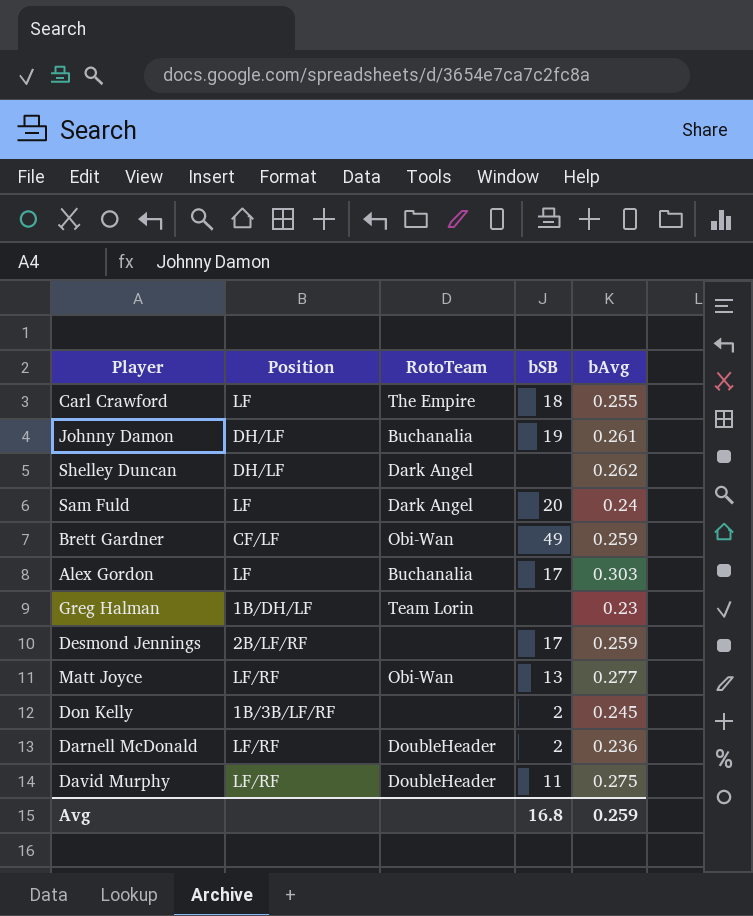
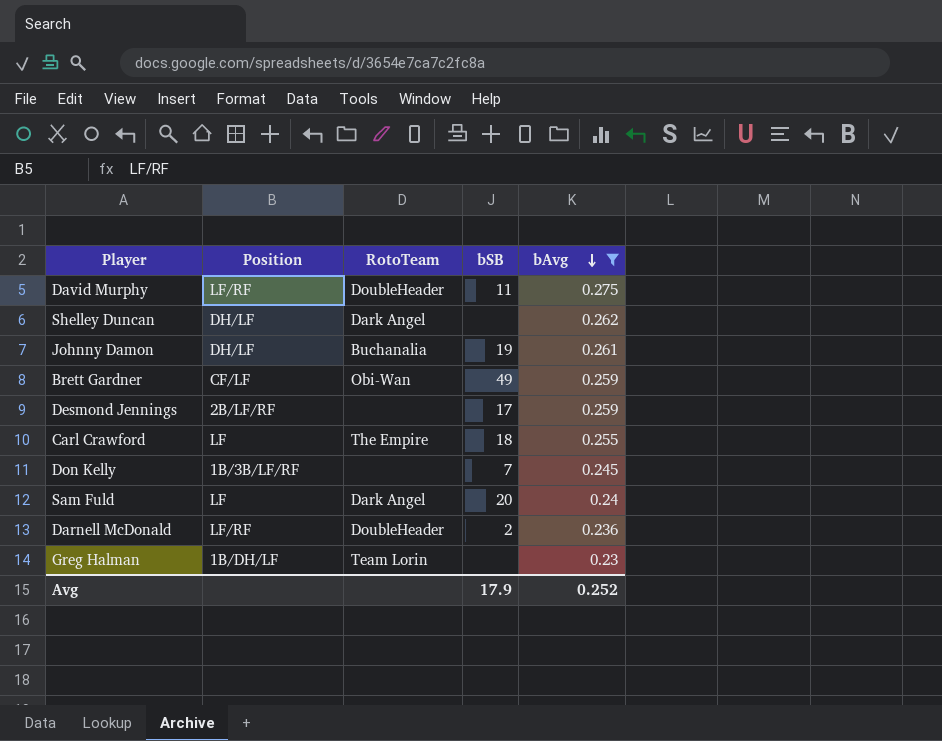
filter: none -> bAvg <= 0.275
row order: none -> bAvg descending
Don Kelly | bSB: 2 -> 7
Avg | bSB: 16.8 -> 17.9
Avg | bAvg: 0.259 -> 0.252

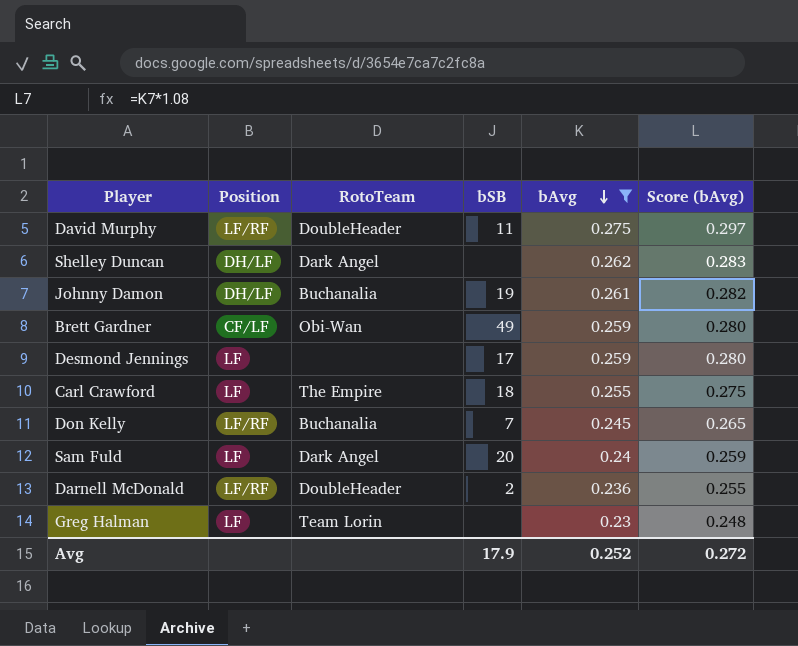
column Score (bAvg) | formula: none -> [bAvg] * 1.08
Desmond Jennings | Position: 2B/LF/RF -> LF
Don Kelly | Position: 1B/3B/LF/RF -> LF/RF
Don Kelly | RotoTeam: none -> Buchanalia
Greg Halman | Position: 1B/DH/LF -> LF

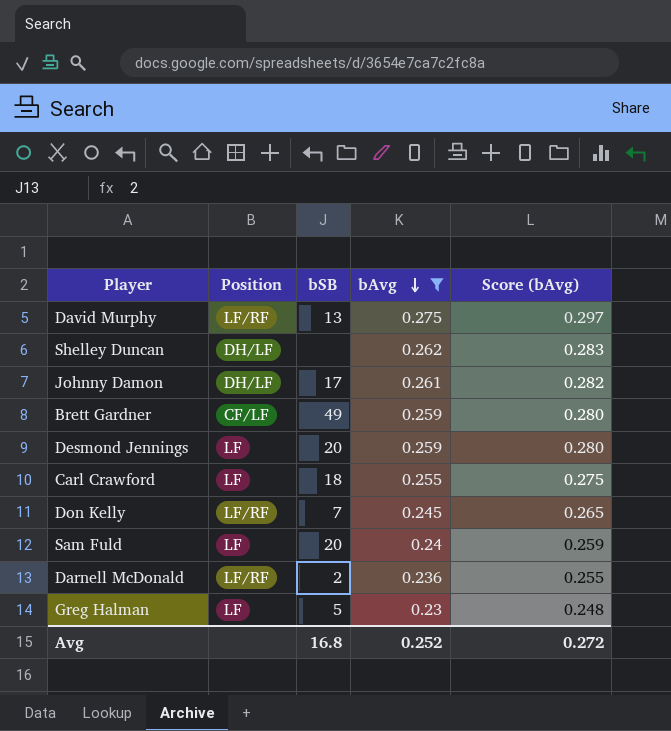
column RotoTeam | position: 3 -> none
David Murphy | bSB: 11 -> 13
Johnny Damon | bSB: 19 -> 17
Desmond Jennings | bSB: 17 -> 20
Greg Halman | bSB: none -> 5
Avg | bSB: 17.9 -> 16.8

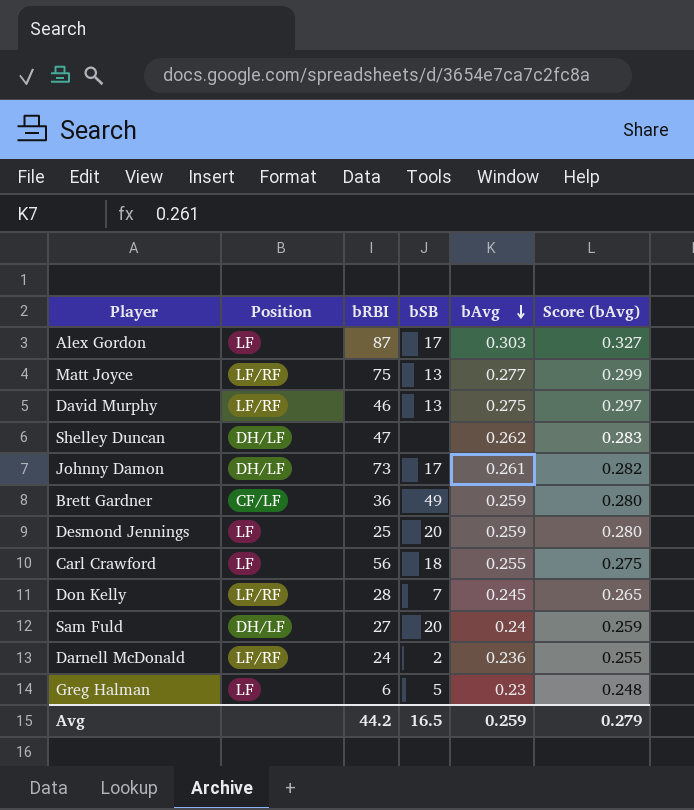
filter: bAvg <= 0.275 -> none
column bRBI | position: none -> 3
Sam Fuld | Position: LF -> DH/LF
Avg | bSB: 16.8 -> 16.5
Avg | bAvg: 0.252 -> 0.259
Avg | Score (bAvg): 0.272 -> 0.279

